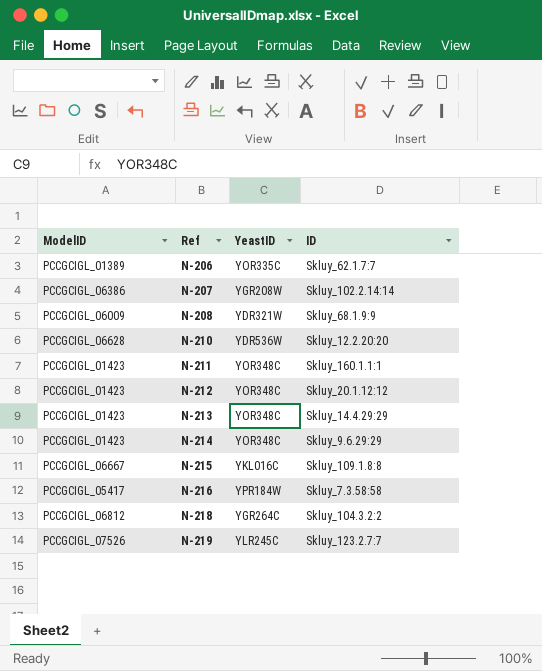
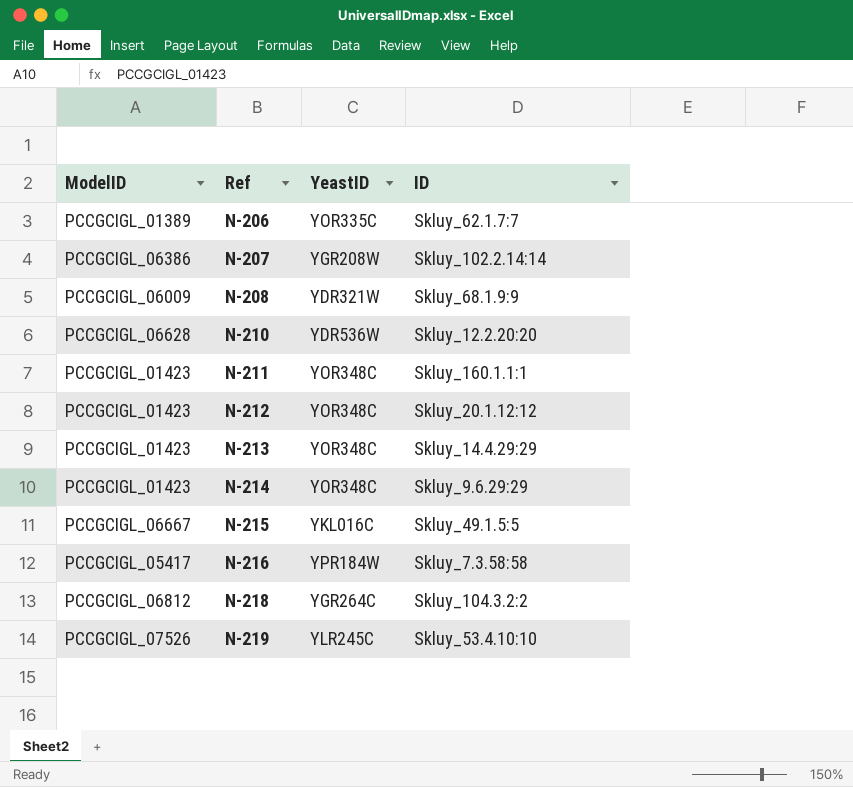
N-215 | ID: Skluy_109.1.8:8 -> Skluy_49.1.5:5
N-219 | ID: Skluy_123.2.7:7 -> Skluy_53.4.10:10

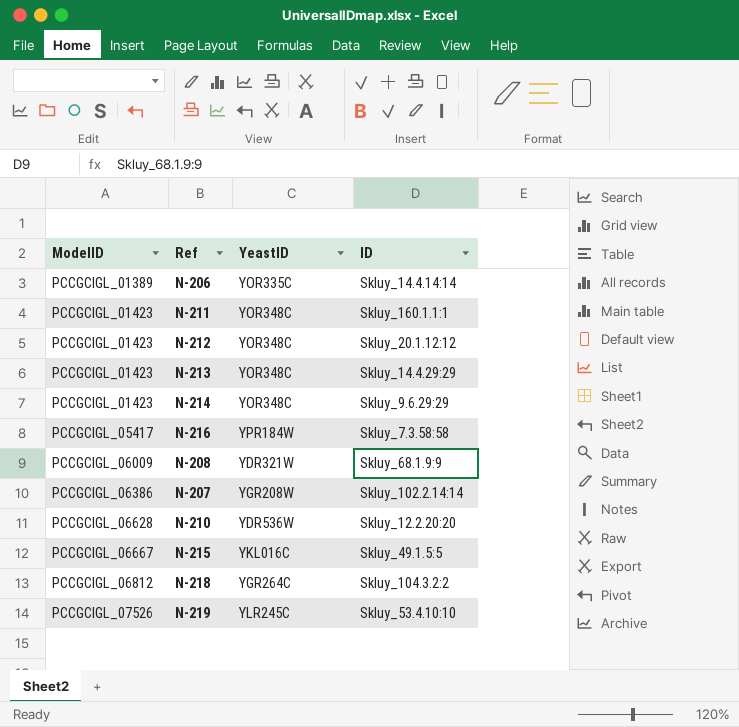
row order: Ref ascending -> ModelID ascending
N-206 | ID: Skluy_62.1.7:7 -> Skluy_14.4.14:14

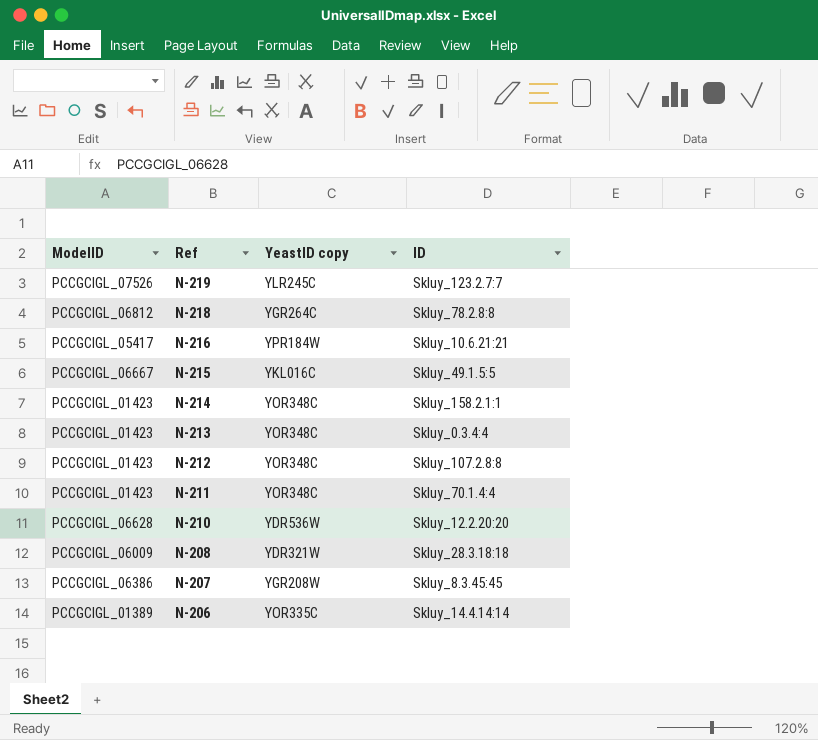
row order: ModelID ascending -> Ref descending
column name: YeastID -> YeastID copy
N-219 | ID: Skluy_53.4.10:10 -> Skluy_123.2.7:7
N-218 | ID: Skluy_104.3.2:2 -> Skluy_78.2.8:8
N-216 | ID: Skluy_7.3.58:58 -> Skluy_10.6.21:21
N-214 | ID: Skluy_9.6.29:29 -> Skluy_158.2.1:1
N-213 | ID: Skluy_14.4.29:29 -> Skluy_0.3.4:4
N-212 | ID: Skluy_20.1.12:12 -> Skluy_107.2.8:8
N-211 | ID: Skluy_160.1.1:1 -> Skluy_70.1.4:4
N-208 | ID: Skluy_68.1.9:9 -> Skluy_28.3.18:18
N-207 | ID: Skluy_102.2.14:14 -> Skluy_8.3.45:45

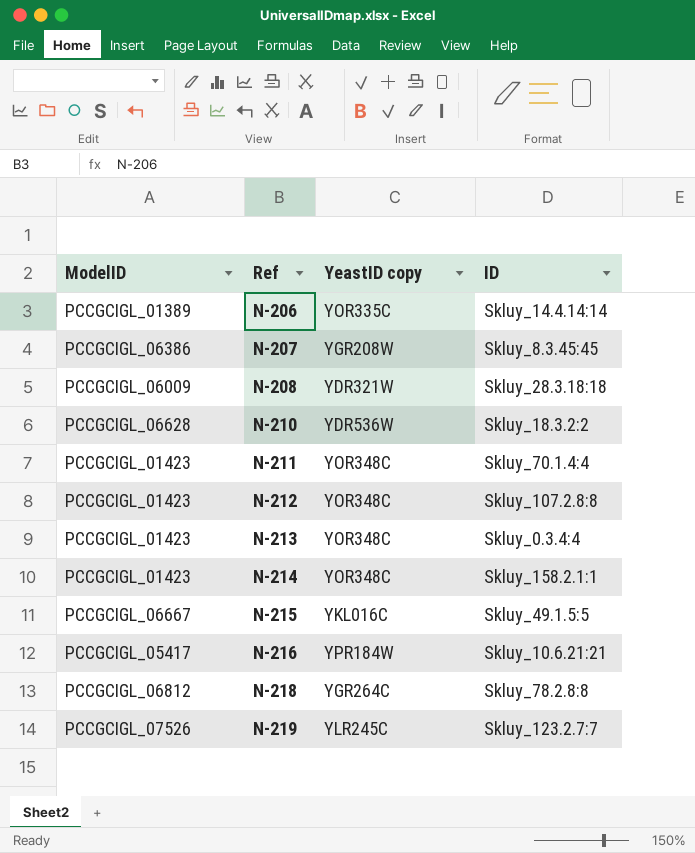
row order: Ref descending -> Ref ascending
N-210 | ID: Skluy_12.2.20:20 -> Skluy_18.3.2:2

